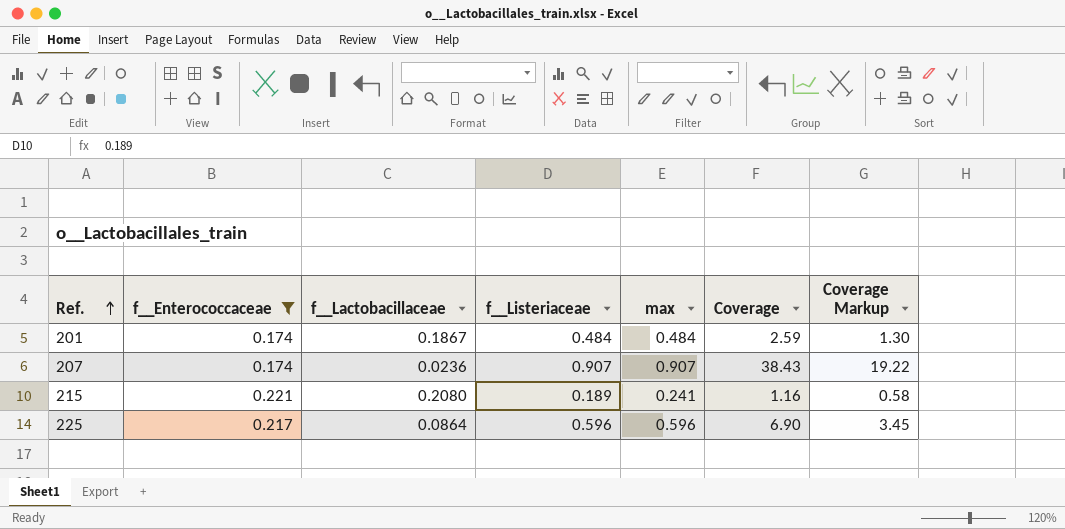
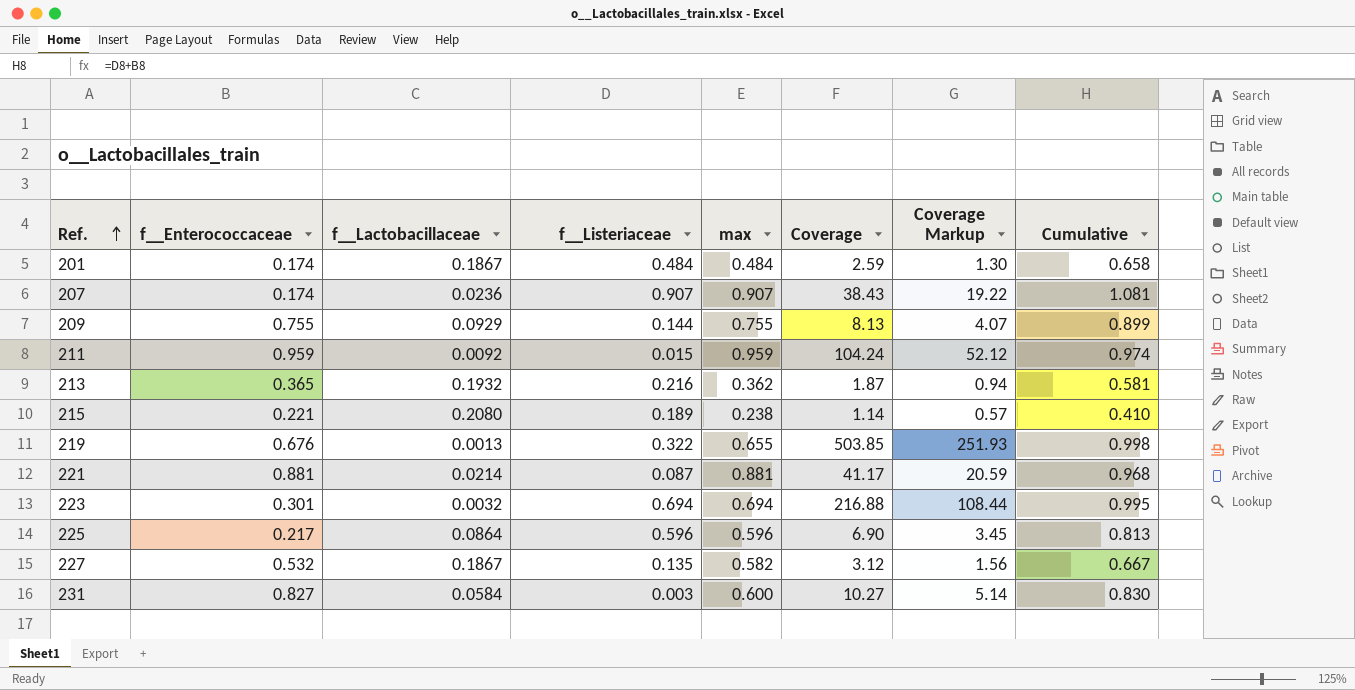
filter: f__Enterococcaceae <= 0.221 -> none
column Cumulative | formula: none -> [f__Enterococcaceae] + [f__Listeriaceae]
215 | max: 0.241 -> 0.238
215 | Coverage: 1.16 -> 1.14
215 | Coverage Markup: 0.58 -> 0.57

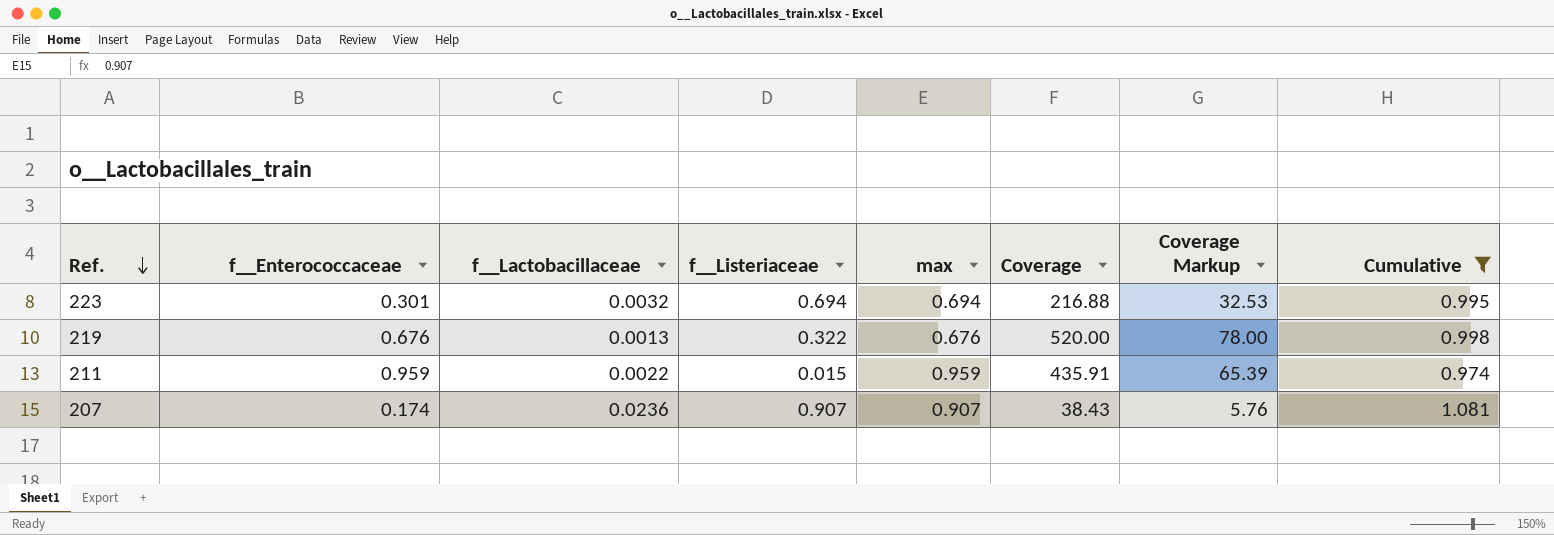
filter: none -> Cumulative >= 0.974
row order: Ref. ascending -> Ref. descending
column Coverage Markup | formula: [Coverage] * 0.5 -> [Coverage] * 0.15
219 | max: 0.655 -> 0.676
219 | Coverage: 503.85 -> 520.00
211 | f__Lactobacillaceae: 0.0092 -> 0.0022
211 | Coverage: 104.24 -> 435.91

